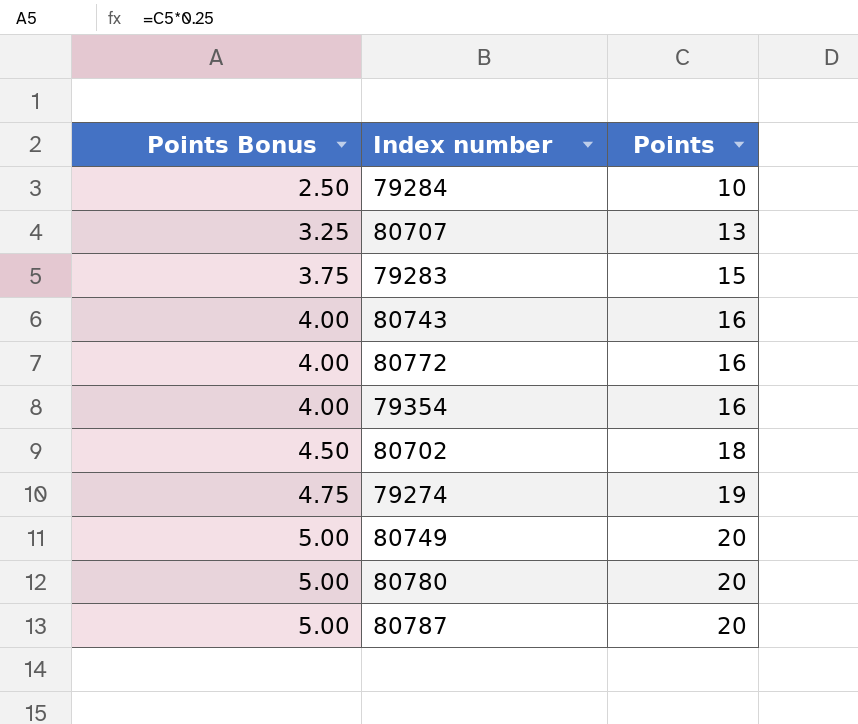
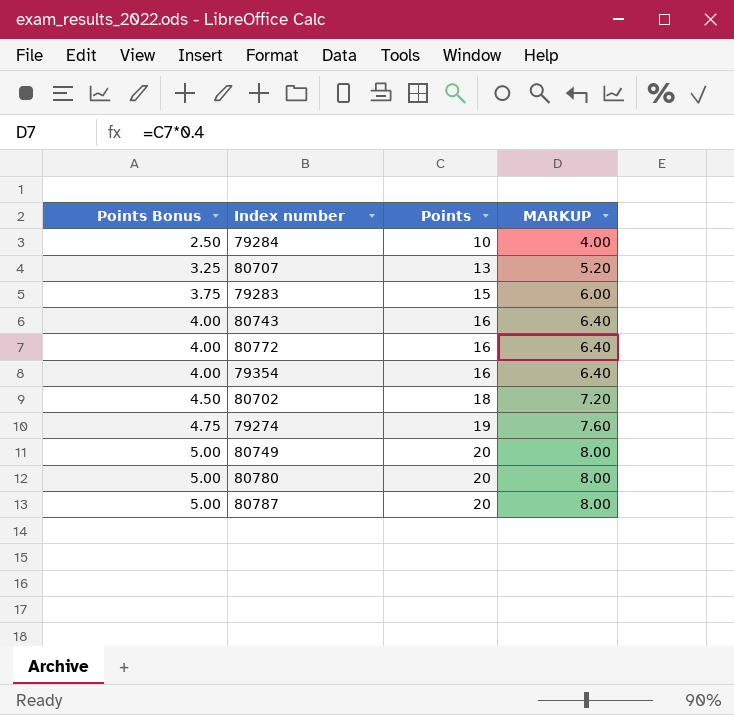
column MARKUP | formula: none -> [Points] * 0.4

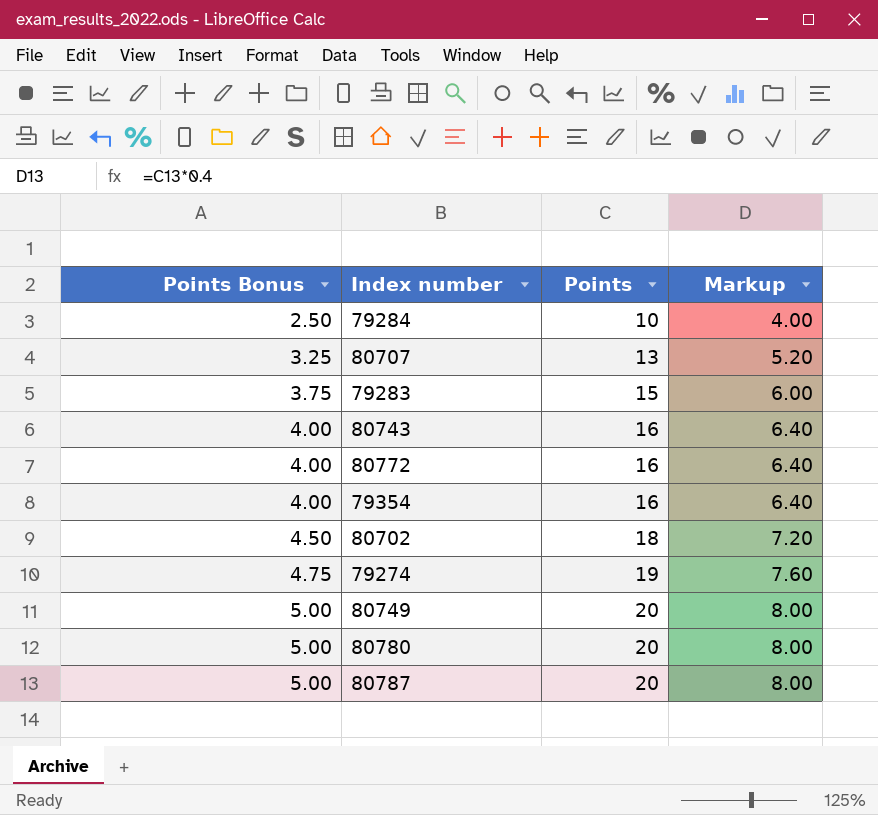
column name: MARKUP -> Markup

